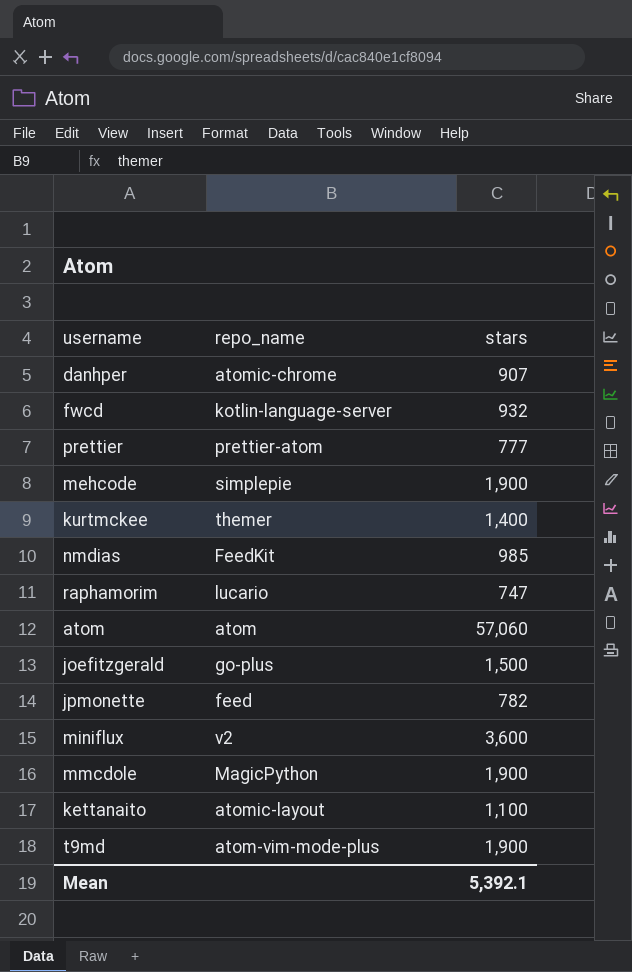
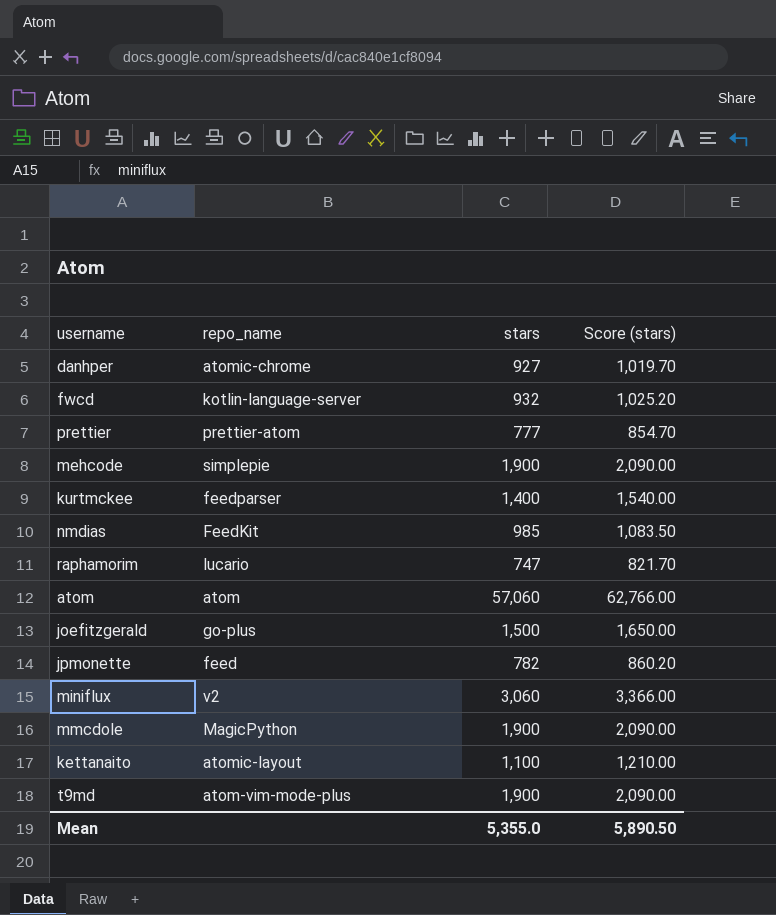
column Score (stars) | formula: none -> [stars] * 1.1
danhper | stars: 907 -> 927
kurtmckee | repo_name: themer -> feedparser
miniflux | stars: 3,600 -> 3,060
Mean | stars: 5,392.1 -> 5,355.0

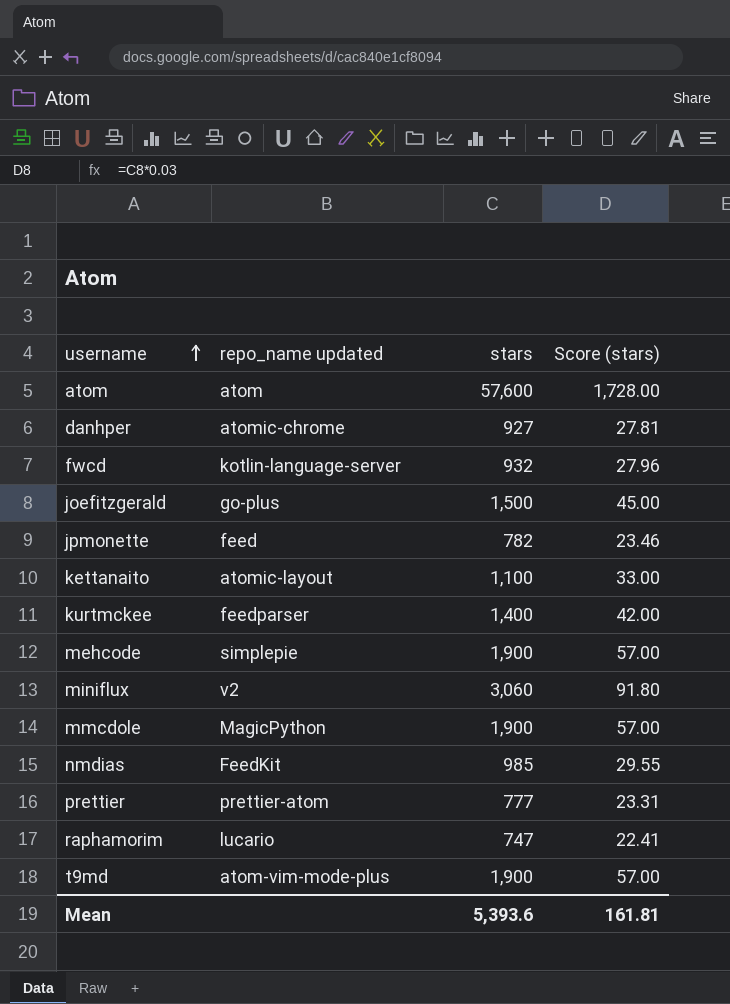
row order: none -> username ascending
column name: repo_name -> repo_name updated
column Score (stars) | formula: [stars] * 1.1 -> [stars] * 0.03
atom | stars: 57,060 -> 57,600
Mean | stars: 5,355.0 -> 5,393.6
Mean | Score (stars): 5,890.50 -> 161.81

